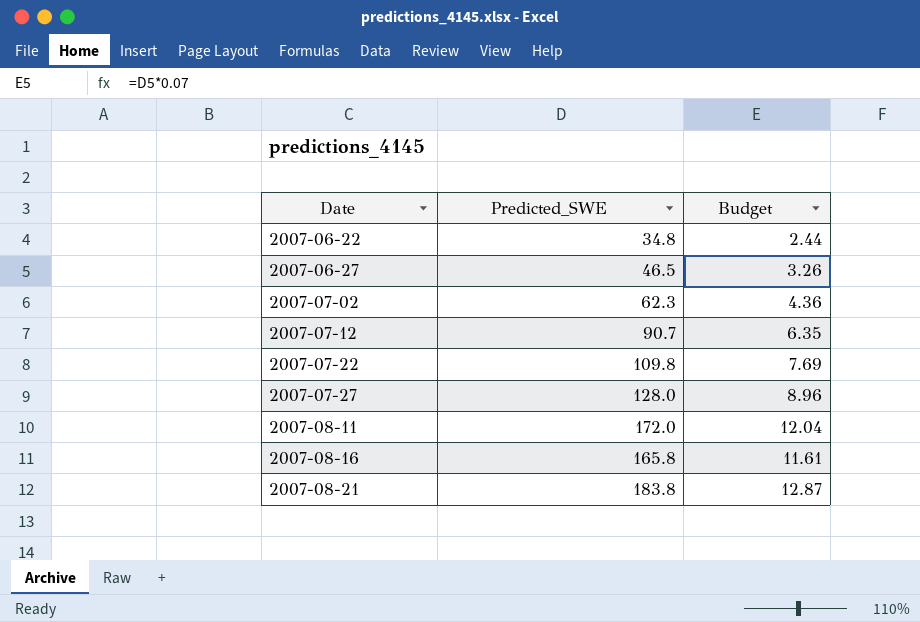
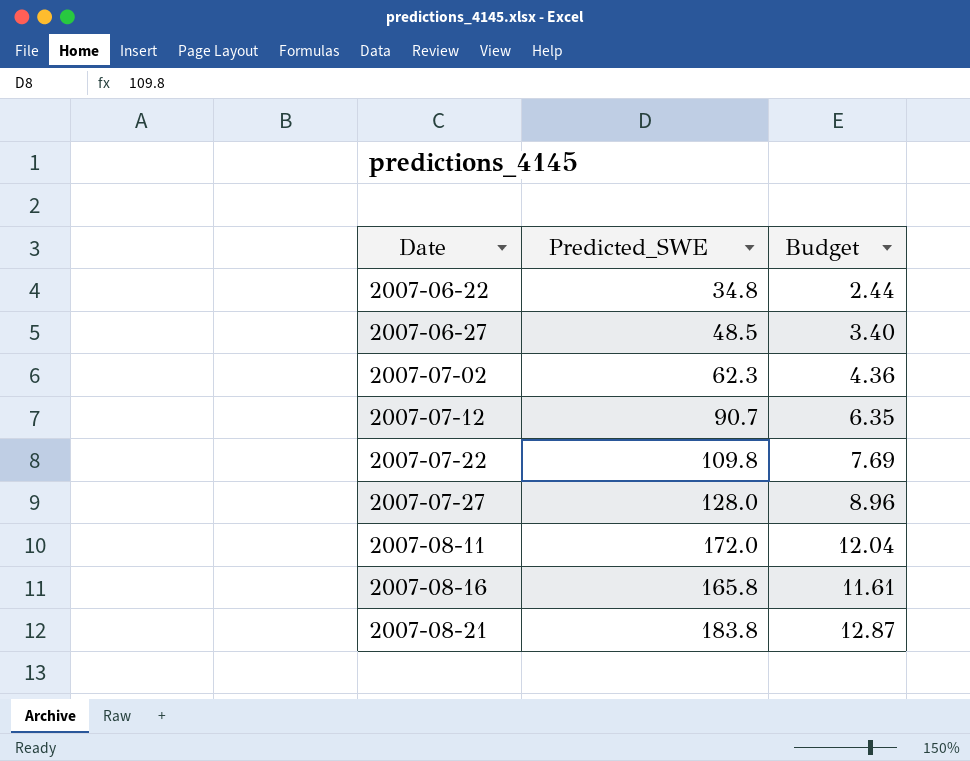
2007-06-27 | Predicted_SWE: 46.5 -> 48.5
2007-06-27 | Budget: 3.26 -> 3.40

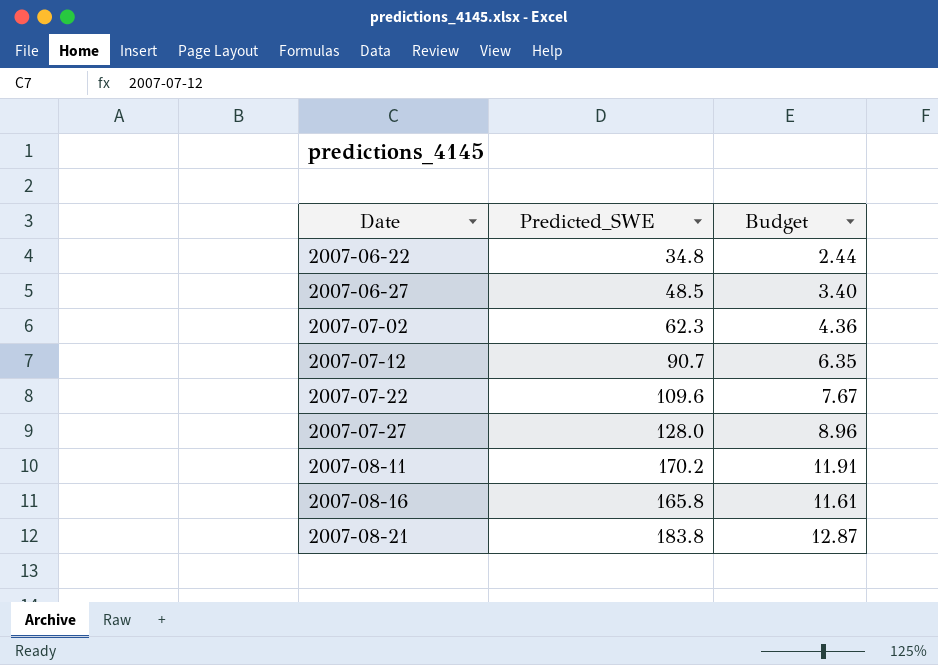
2007-07-22 | Predicted_SWE: 109.8 -> 109.6
2007-07-22 | Budget: 7.69 -> 7.67
2007-08-11 | Predicted_SWE: 172.0 -> 170.2
2007-08-11 | Budget: 12.04 -> 11.91

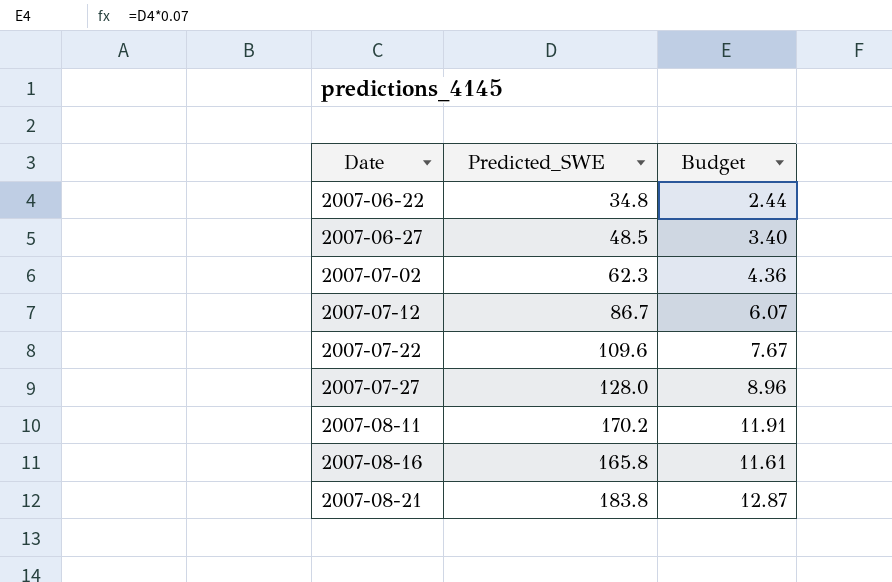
2007-07-12 | Predicted_SWE: 90.7 -> 86.7
2007-07-12 | Budget: 6.35 -> 6.07

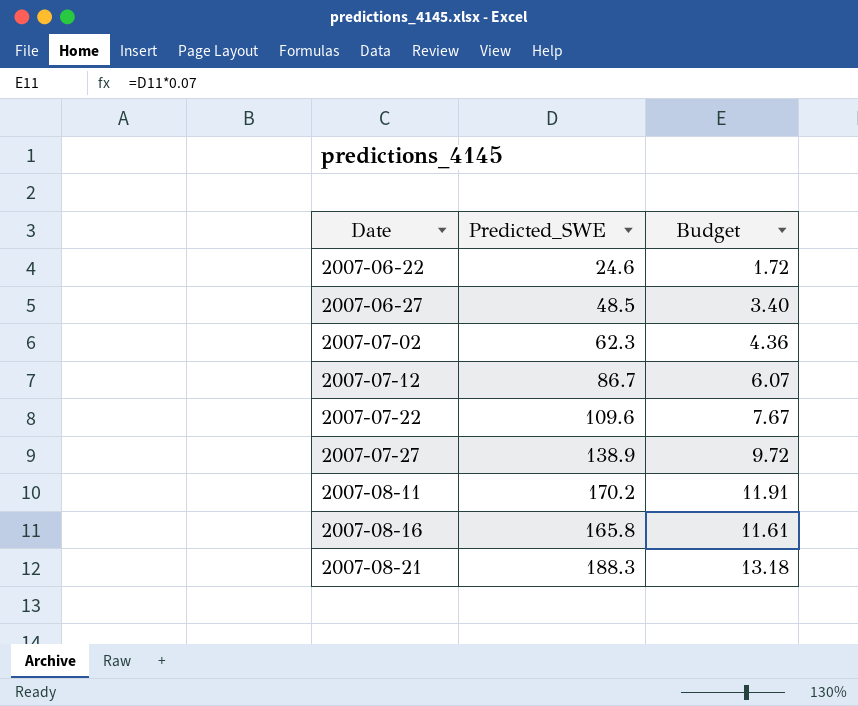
2007-06-22 | Predicted_SWE: 34.8 -> 24.6
2007-06-22 | Budget: 2.44 -> 1.72
2007-07-27 | Predicted_SWE: 128.0 -> 138.9
2007-07-27 | Budget: 8.96 -> 9.72
2007-08-21 | Predicted_SWE: 183.8 -> 188.3
2007-08-21 | Budget: 12.87 -> 13.18

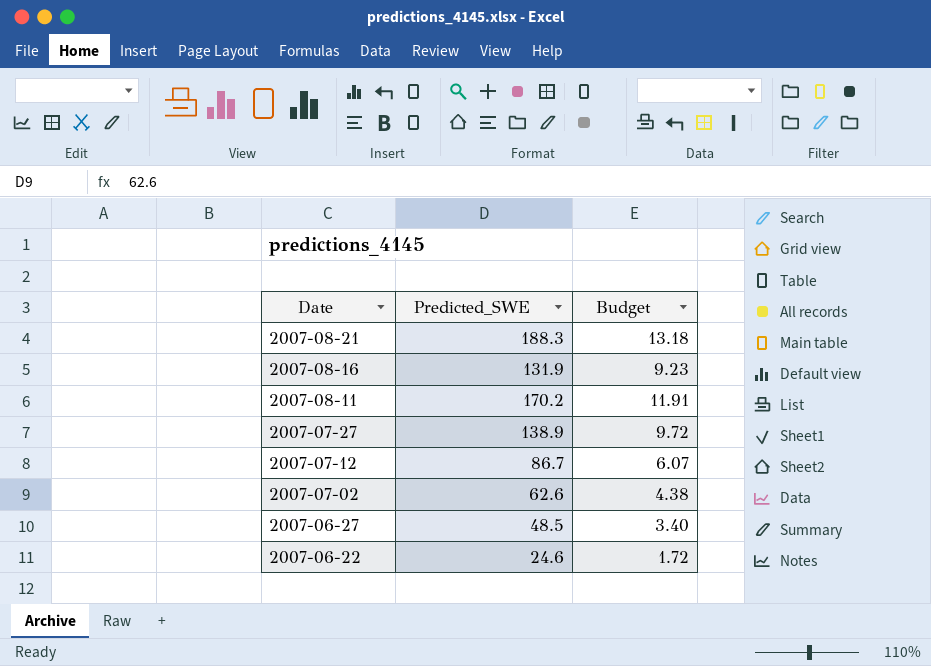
row order: Date ascending -> Date descending
row 2007-07-22: 109.6 | 7.67 -> none
2007-08-16 | Predicted_SWE: 165.8 -> 131.9
2007-08-16 | Budget: 11.61 -> 9.23
2007-07-02 | Predicted_SWE: 62.3 -> 62.6
2007-07-02 | Budget: 4.36 -> 4.38

